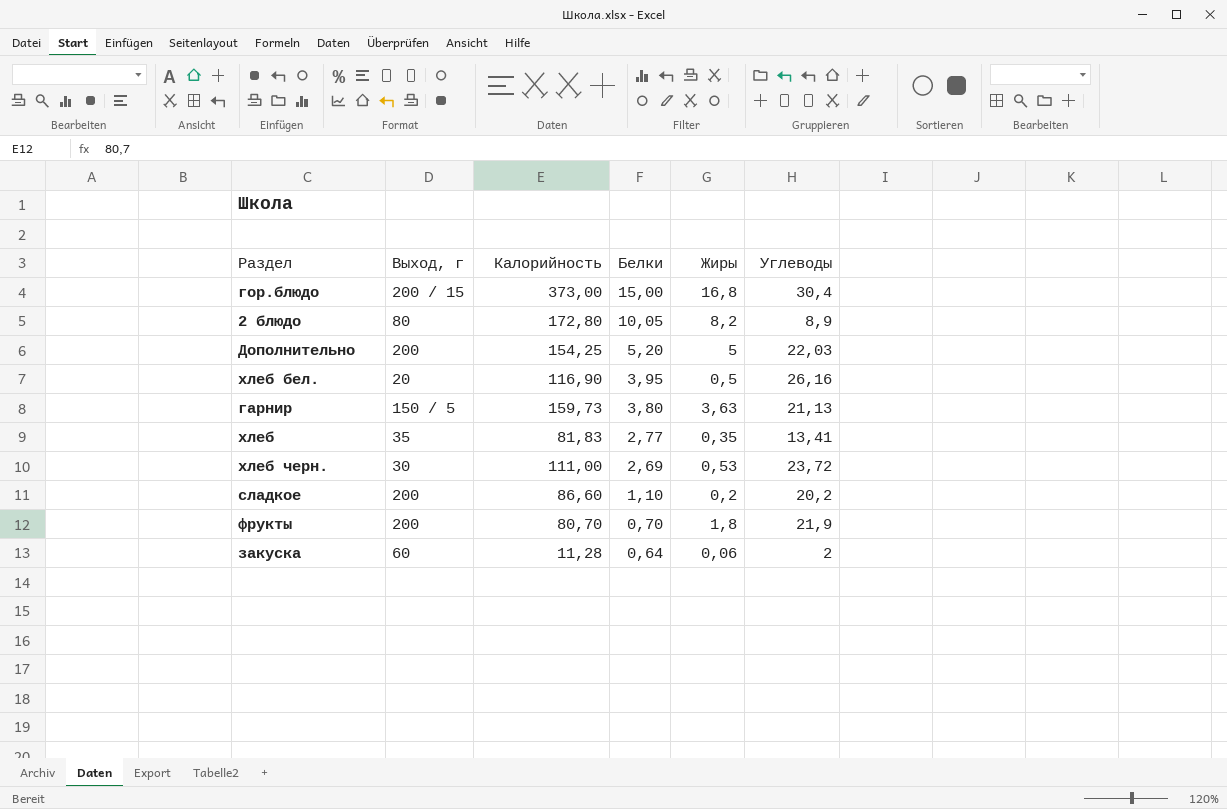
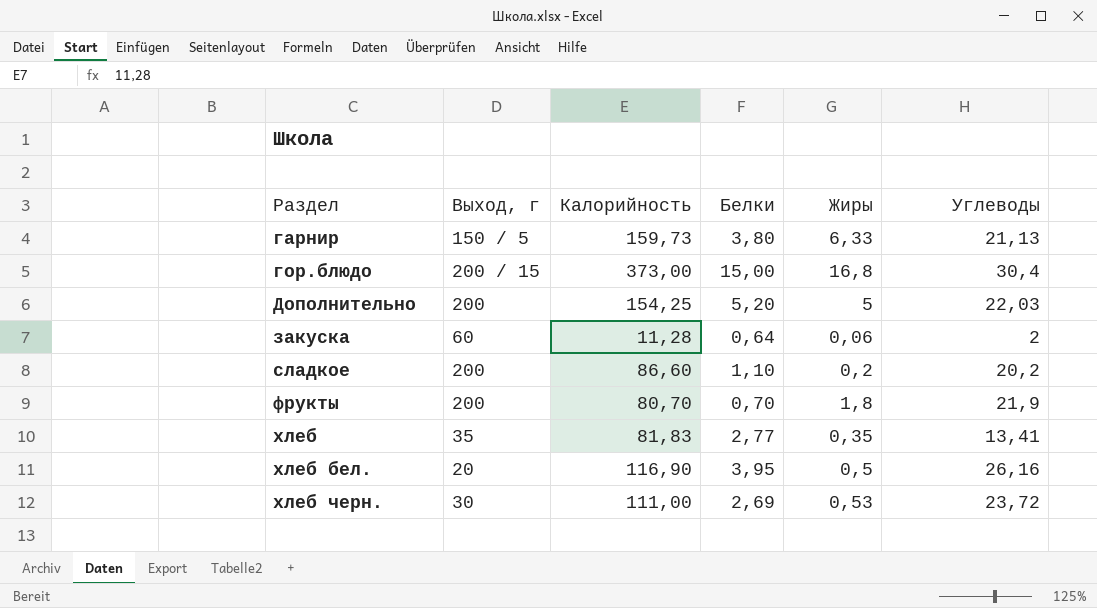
row order: Белки descending -> Раздел ascending
row 2 блюдо: 80 | 172,80 | 10,05 | 8,2 | 8,9 -> none
гарнир | Жиры: 3,63 -> 6,33

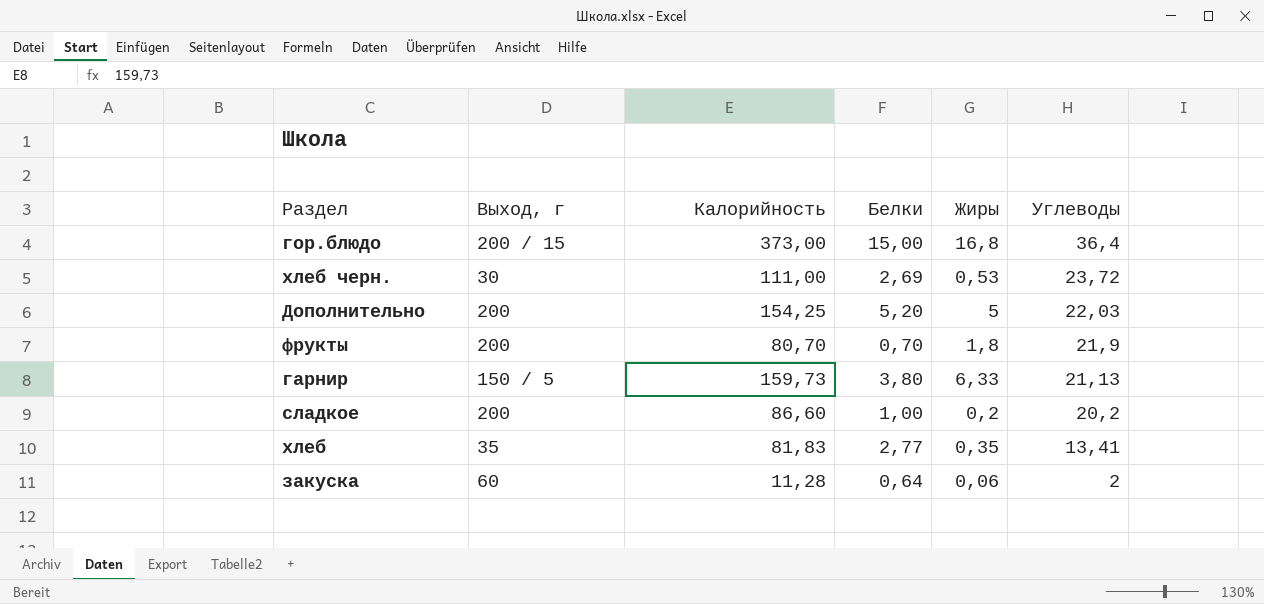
row order: Раздел ascending -> Углеводы descending
row хлеб бел.: 20 | 116,90 | 3,95 | 0,5 | 26,16 -> none
гор.блюдо | Углеводы: 30,4 -> 36,4
сладкое | Белки: 1,10 -> 1,00

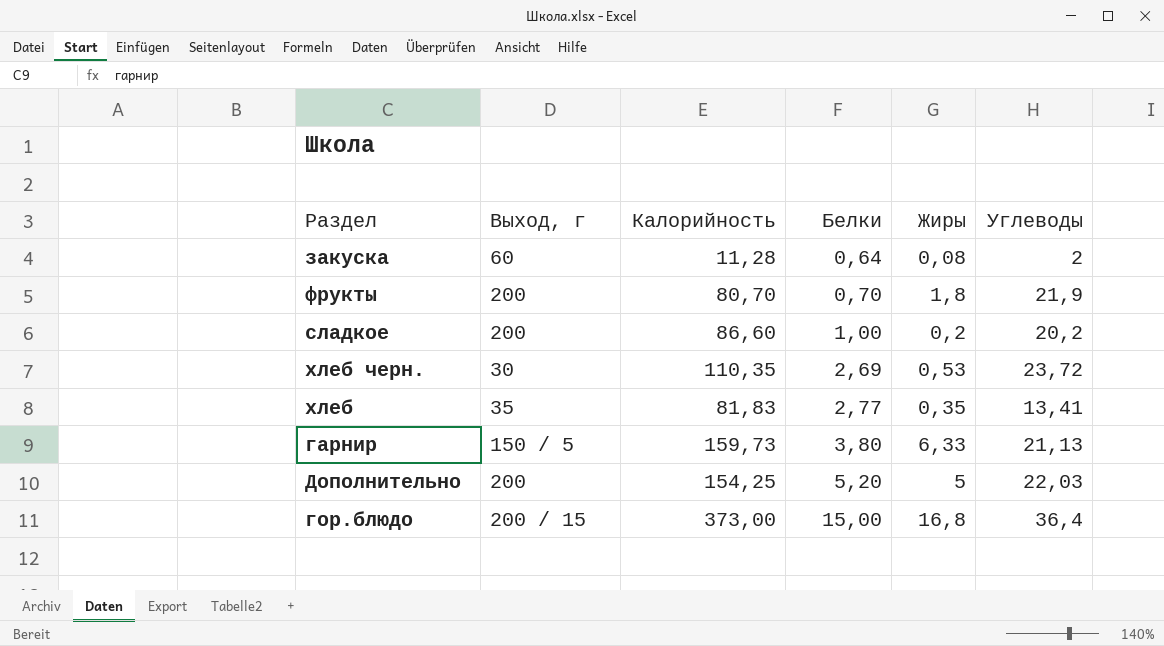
row order: Углеводы descending -> Белки ascending
закуска | Жиры: 0,06 -> 0,08
хлеб черн. | Калорийность: 111,00 -> 110,35

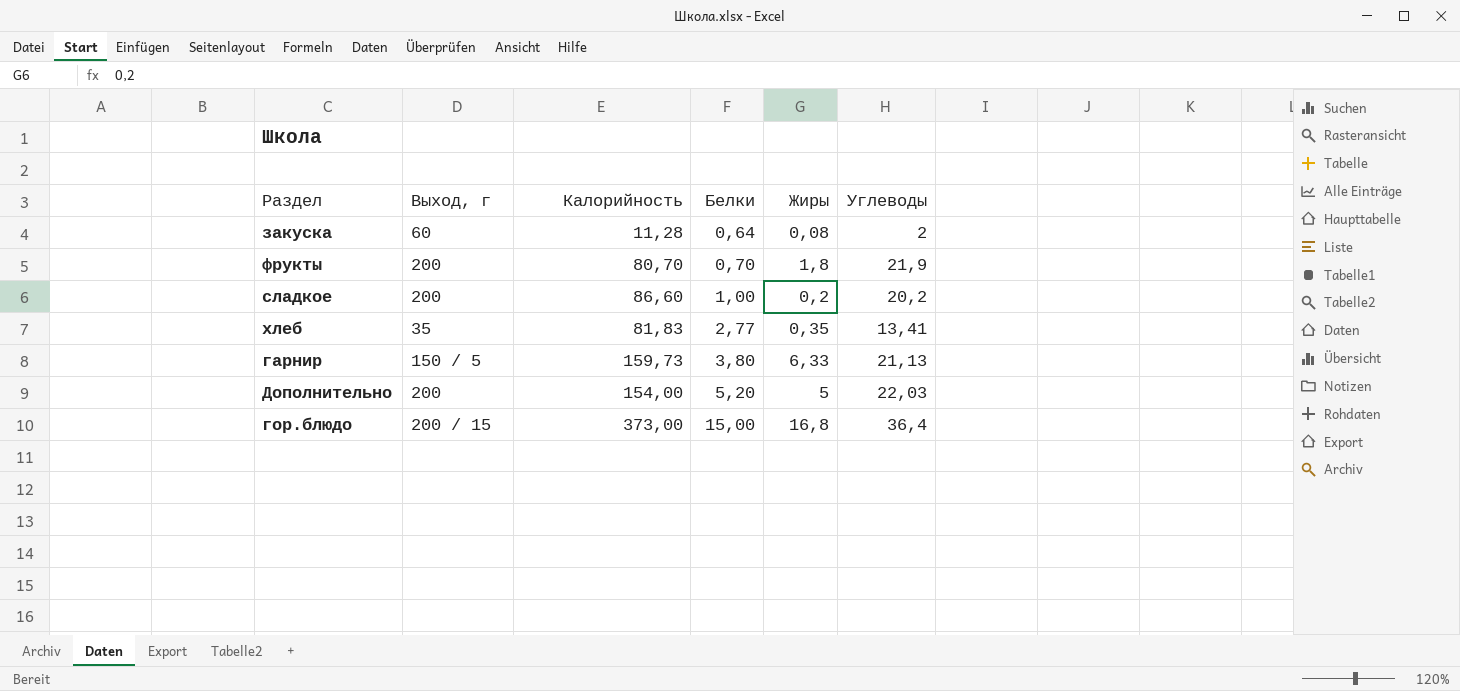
row хлеб черн.: 30 | 110,35 | 2,69 | 0,53 | 23,72 -> none
Дополнительно | Калорийность: 154,25 -> 154,00

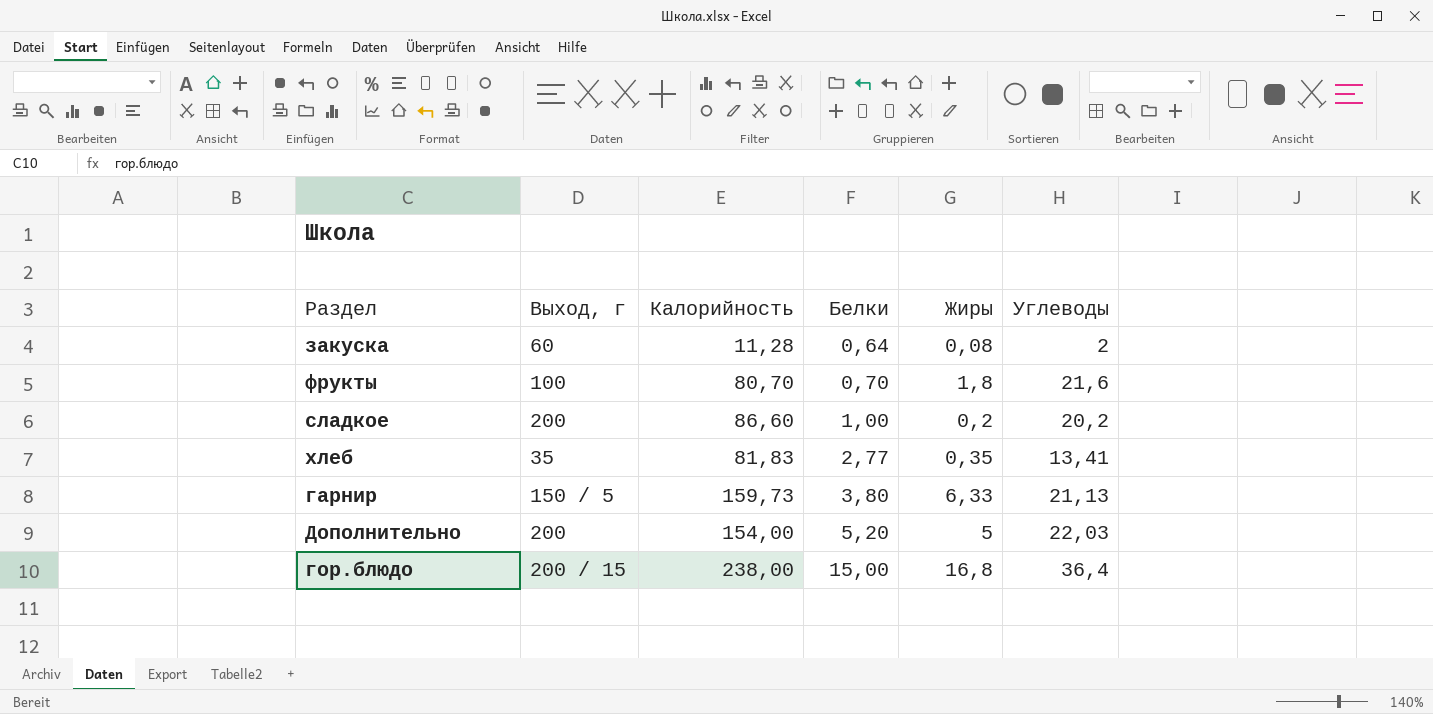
фрукты | Выход, г: 200 -> 100
фрукты | Углеводы: 21,9 -> 21,6
гор.блюдо | Калорийность: 373,00 -> 238,00

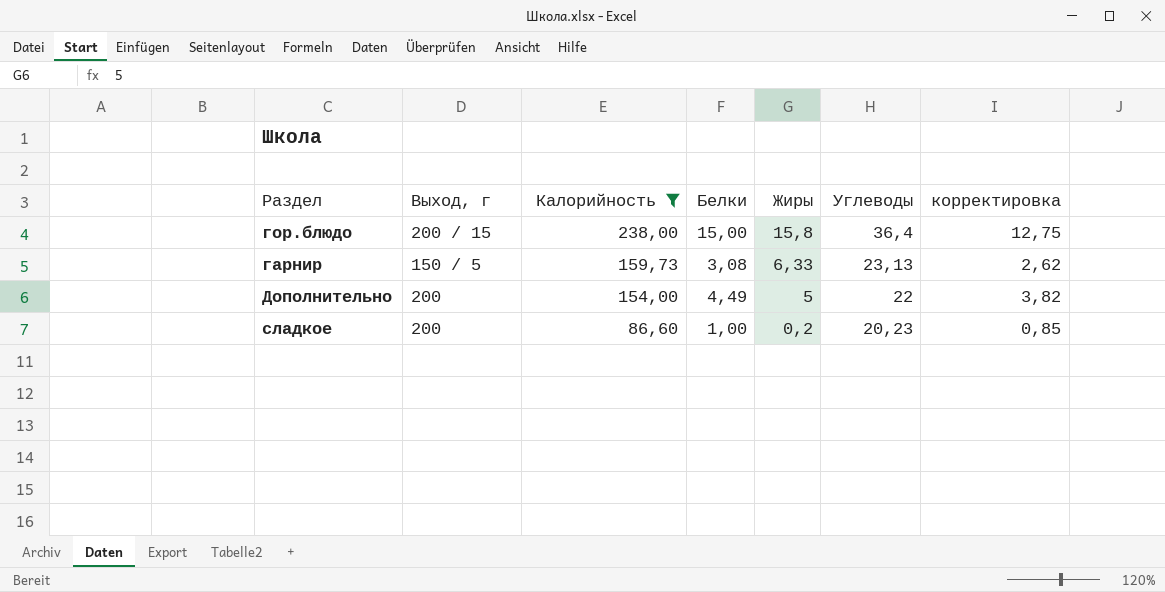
filter: none -> Калорийность >= 86,60
row order: Белки ascending -> Калорийность descending
column корректировка | formula: none -> [Белки] * 0,85
гор.блюдо | Жиры: 16,8 -> 15,8
гарнир | Белки: 3,80 -> 3,08
гарнир | Углеводы: 21,13 -> 23,13
Дополнительно | Белки: 5,20 -> 4,49
Дополнительно | Углеводы: 22,03 -> 22
сладкое | Углеводы: 20,2 -> 20,23

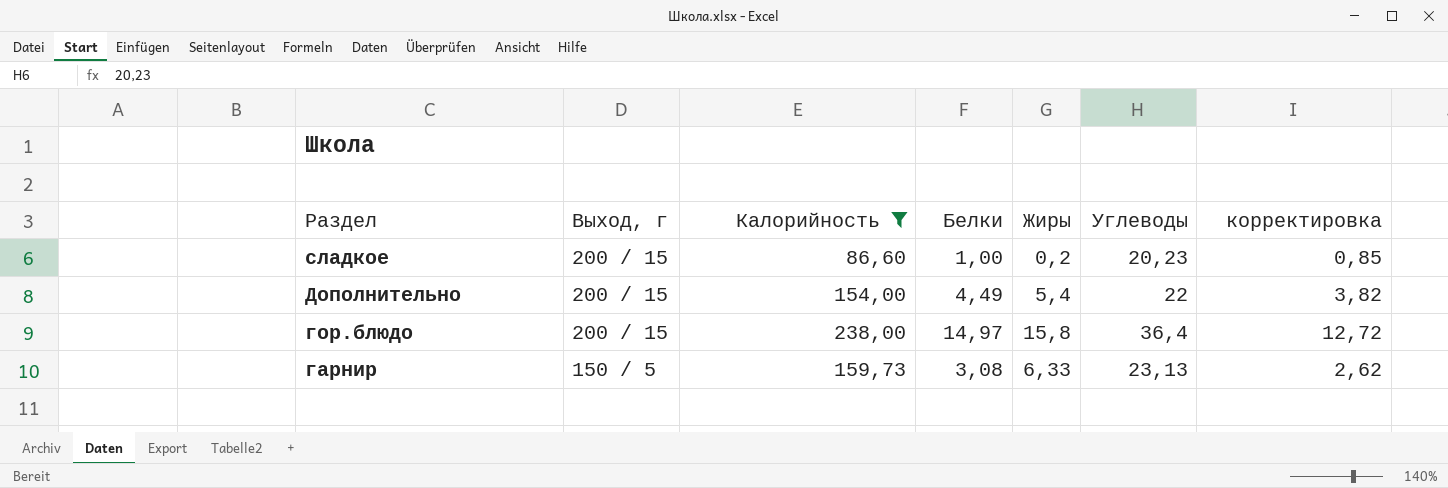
row order: Калорийность descending -> Раздел descending
сладкое | Выход, г: 200 -> 200 / 15
Дополнительно | Выход, г: 200 -> 200 / 15
Дополнительно | Жиры: 5 -> 5,4
гор.блюдо | Белки: 15,00 -> 14,97
гор.блюдо | корректировка: 12,75 -> 12,72

